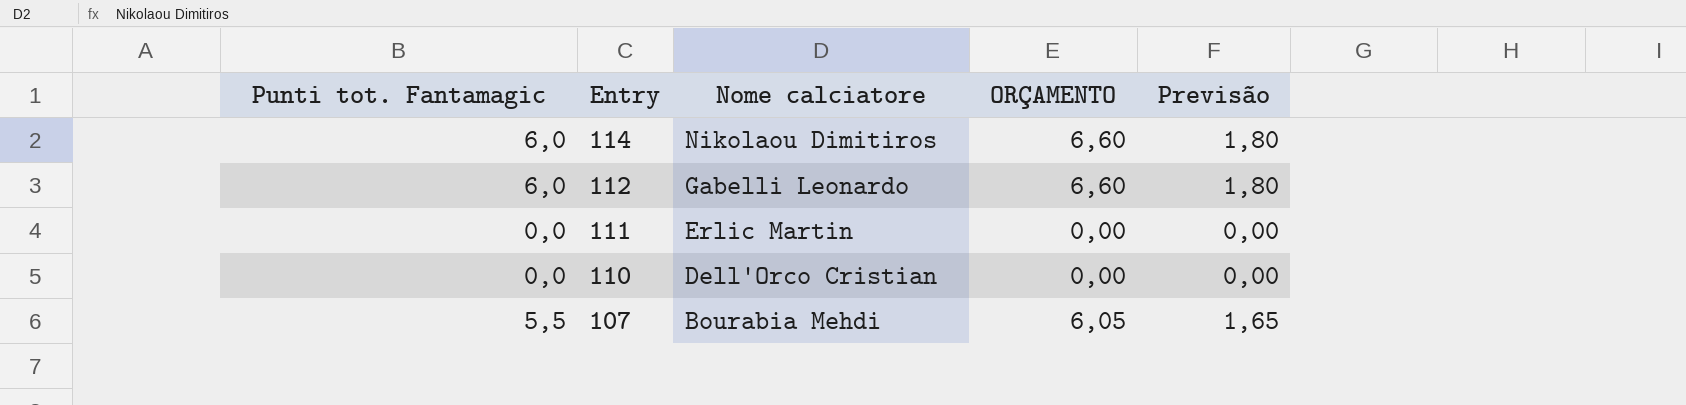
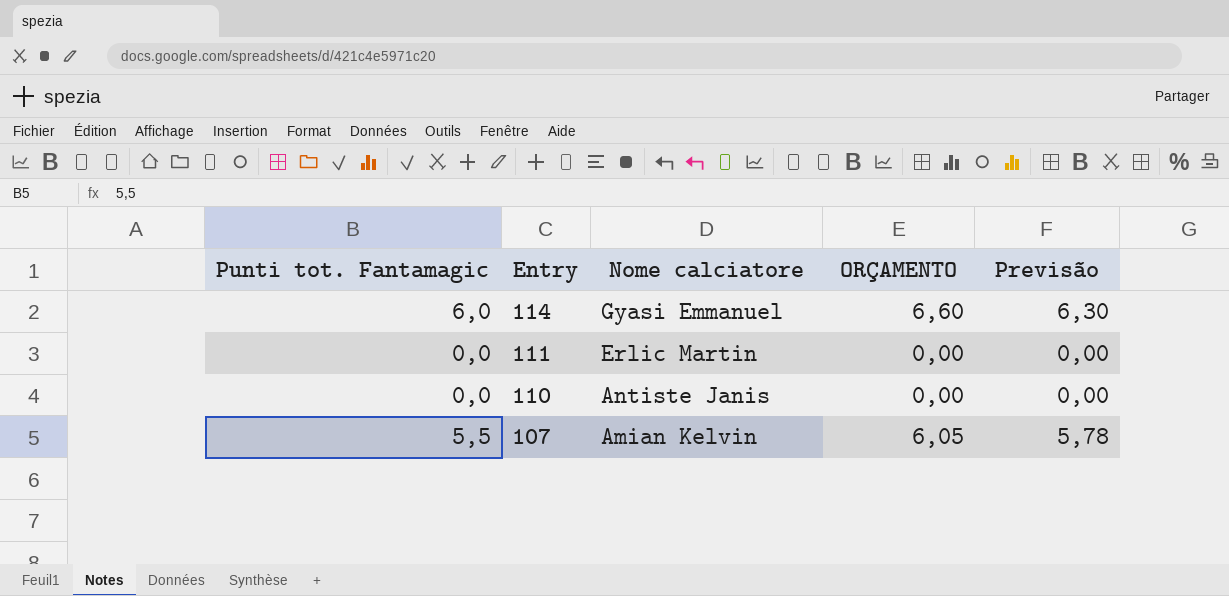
column Previsão | formula: [Punti tot. Fantamagic] * 0,3 -> [Punti tot. Fantamagic] * 1,05
row 112: 6,0 | Gabelli Leonardo | 6,60 | 1,80 -> none
114 | Nome calciatore: Nikolaou Dimitiros -> Gyasi Emmanuel
110 | Nome calciatore: Dell'Orco Cristian -> Antiste Janis
107 | Nome calciatore: Bourabia Mehdi -> Amian Kelvin

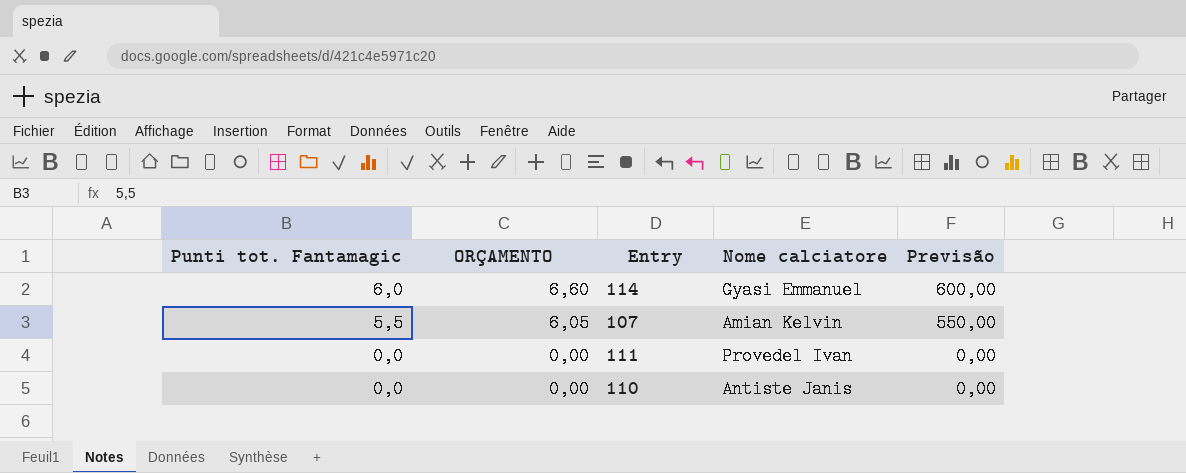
row order: Entry descending -> Punti tot. Fantamagic descending
column ORÇAMENTO | position: 4 -> 2
column Previsão | formula: [Punti tot. Fantamagic] * 1,05 -> [Punti tot. Fantamagic] * 100
111 | Nome calciatore: Erlic Martin -> Provedel Ivan

